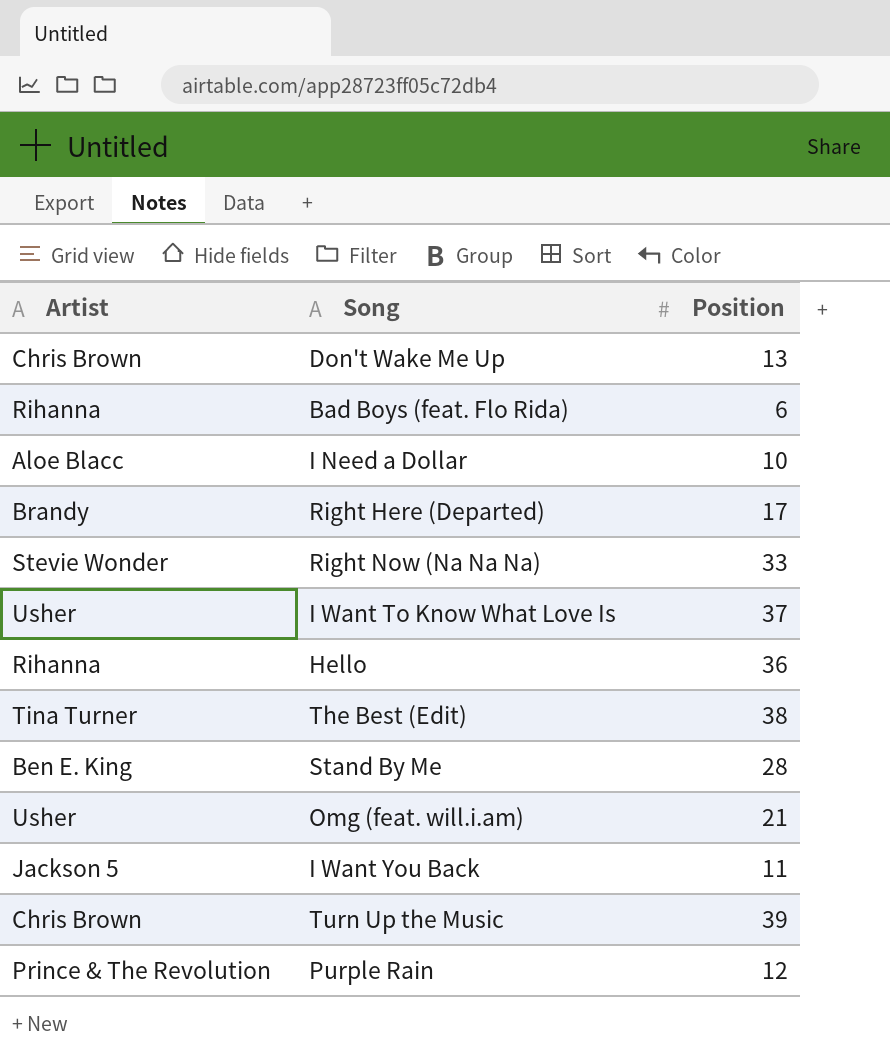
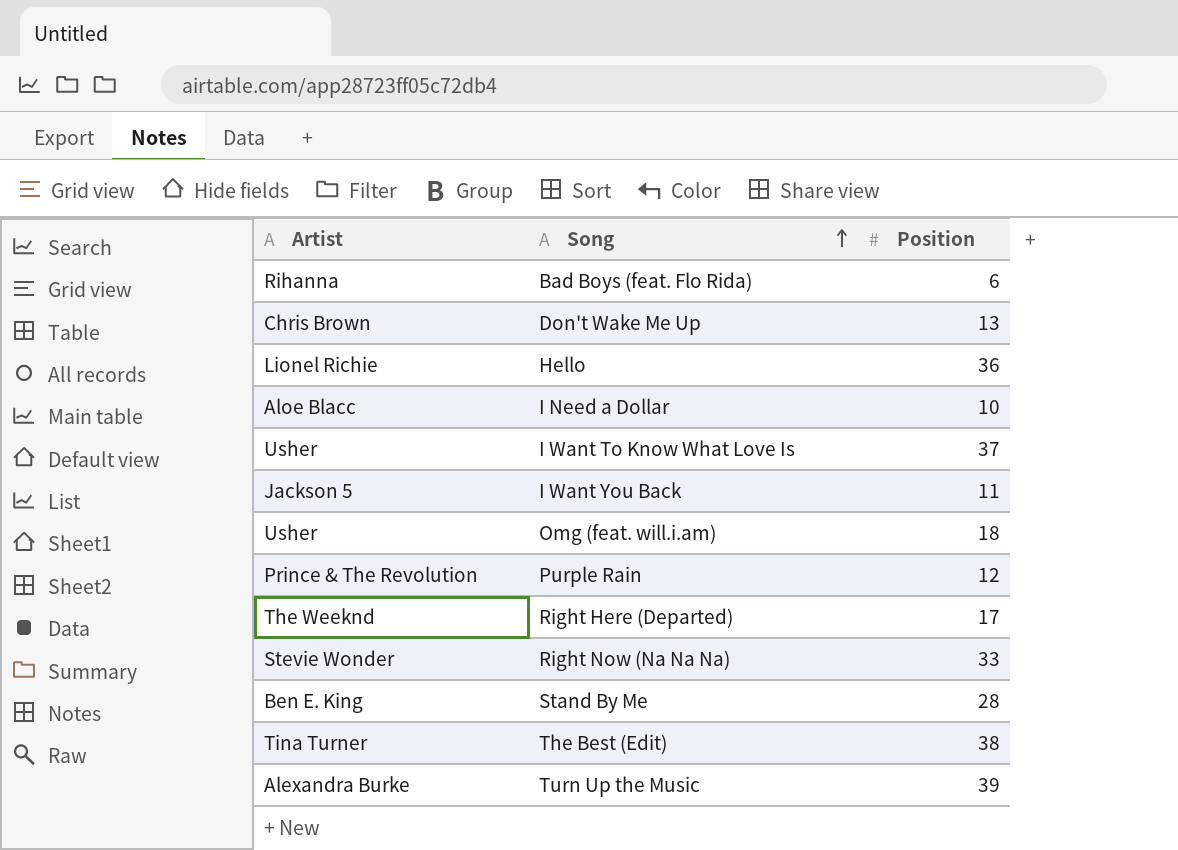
row order: none -> Song ascending
Hello | Artist: Rihanna -> Lionel Richie
Omg (feat. will.i.am) | Position: 21 -> 18
Right Here (Departed) | Artist: Brandy -> The Weeknd
Turn Up the Music | Artist: Chris Brown -> Alexandra Burke

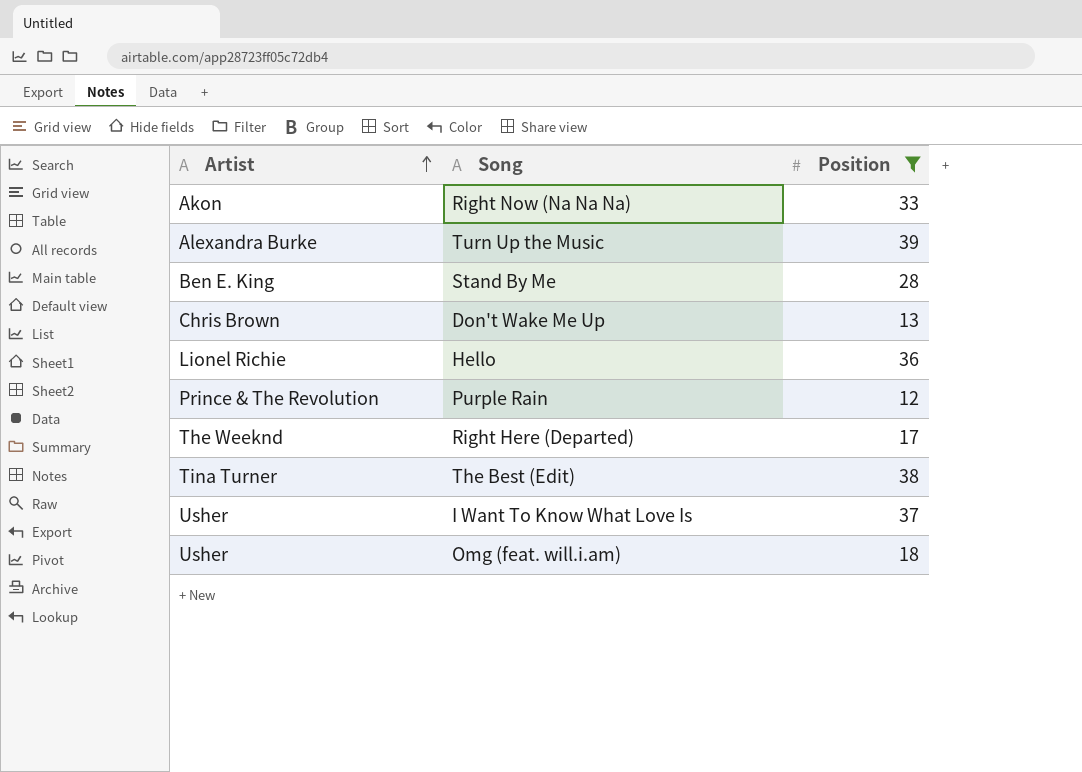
filter: none -> Position >= 12
row order: Song ascending -> Artist ascending
Right Now (Na Na Na) | Artist: Stevie Wonder -> Akon

